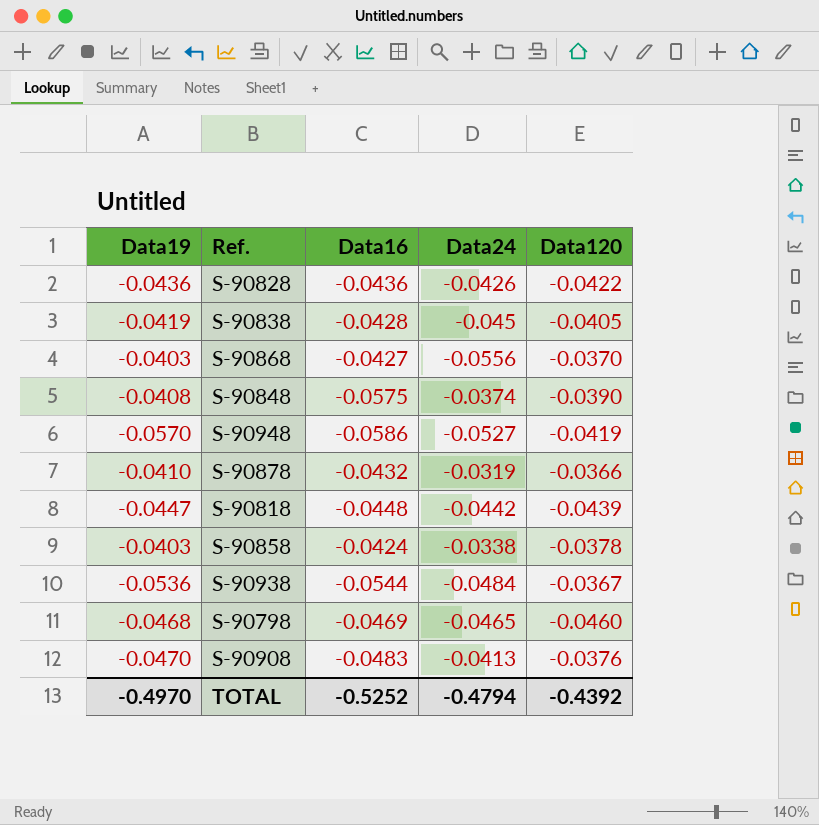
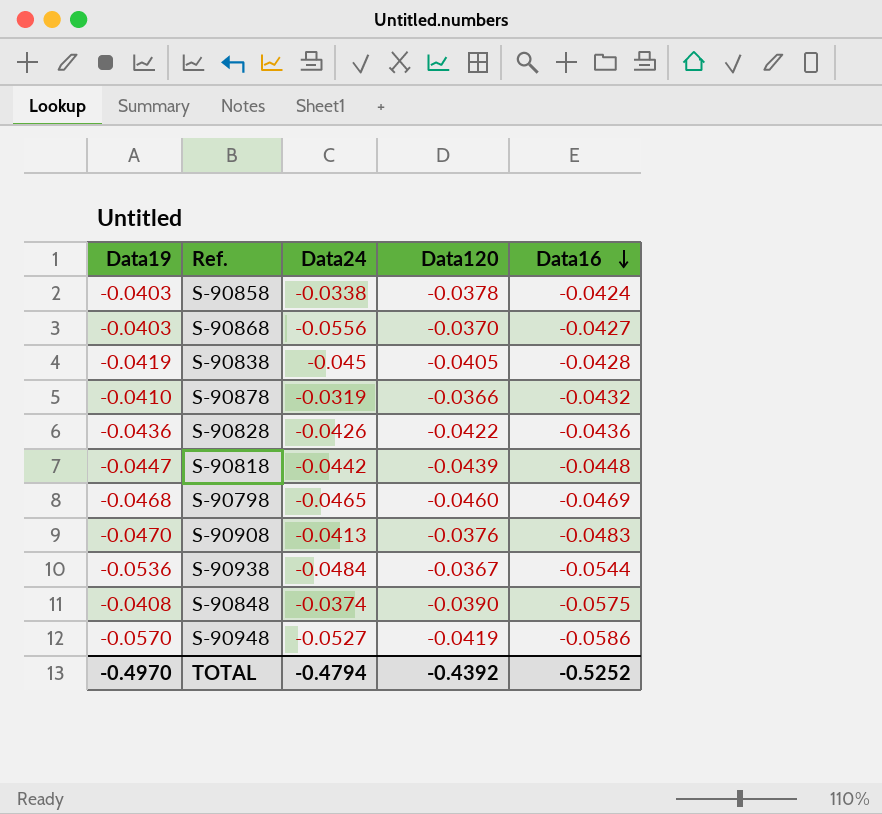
row order: none -> Data16 descending
column Data16 | position: 3 -> 5

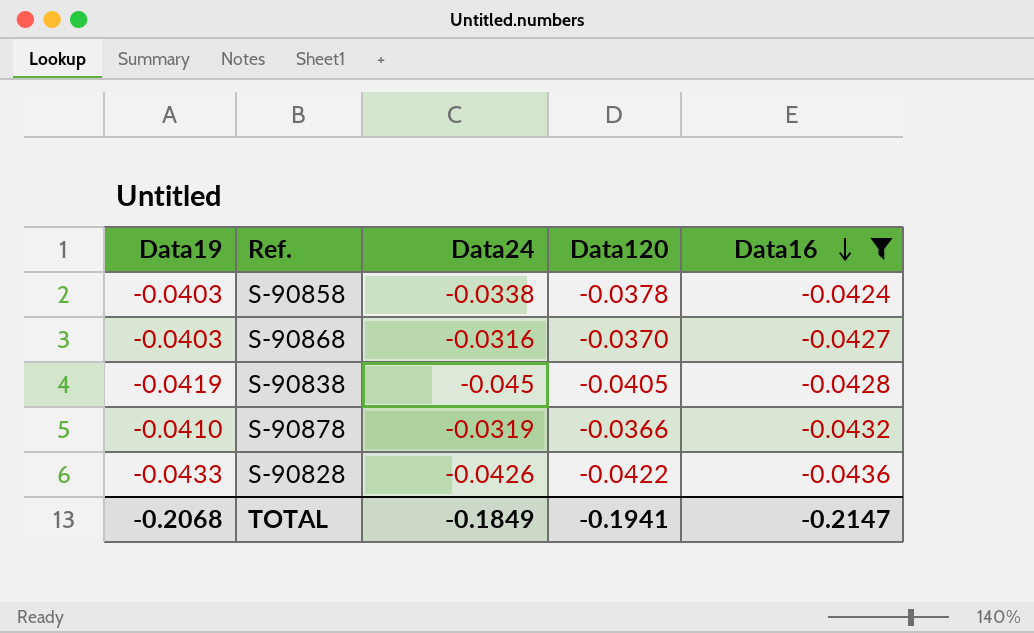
filter: none -> Data16 >= -0.0436
S-90868 | Data24: -0.0556 -> -0.0316
S-90828 | Data19: -0.0436 -> -0.0433
TOTAL | Data19: -0.4970 -> -0.2068
TOTAL | Data24: -0.4794 -> -0.1849
TOTAL | Data120: -0.4392 -> -0.1941
TOTAL | Data16: -0.5252 -> -0.2147

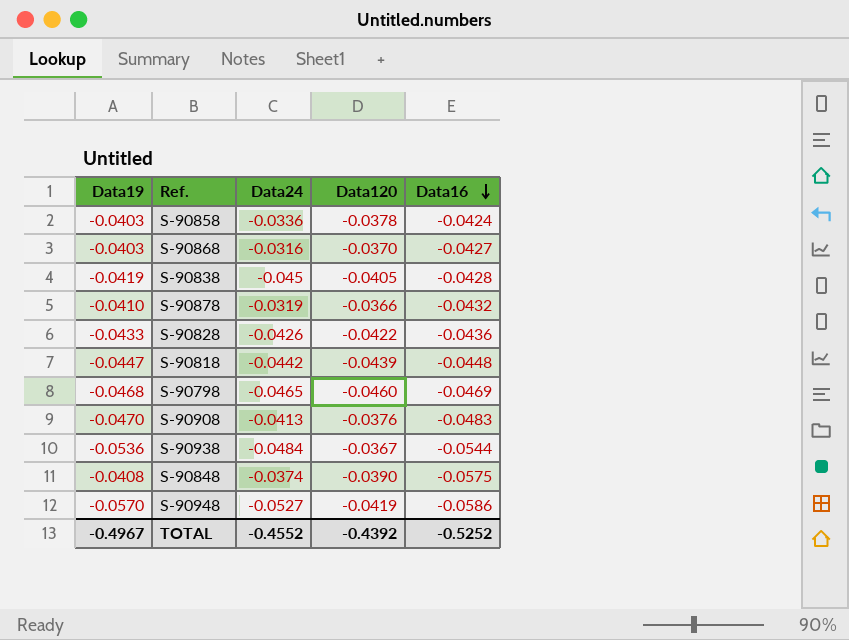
filter: Data16 >= -0.0436 -> none
S-90858 | Data24: -0.0338 -> -0.0336
TOTAL | Data19: -0.2068 -> -0.4967
TOTAL | Data24: -0.1849 -> -0.4552
TOTAL | Data120: -0.1941 -> -0.4392
TOTAL | Data16: -0.2147 -> -0.5252

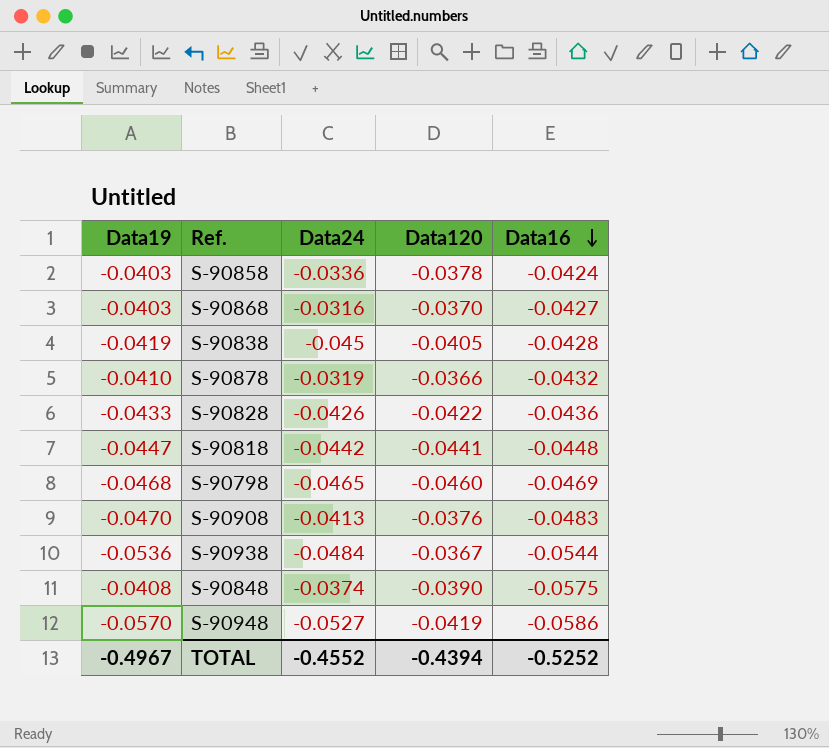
S-90818 | Data120: -0.0439 -> -0.0441
TOTAL | Data120: -0.4392 -> -0.4394

